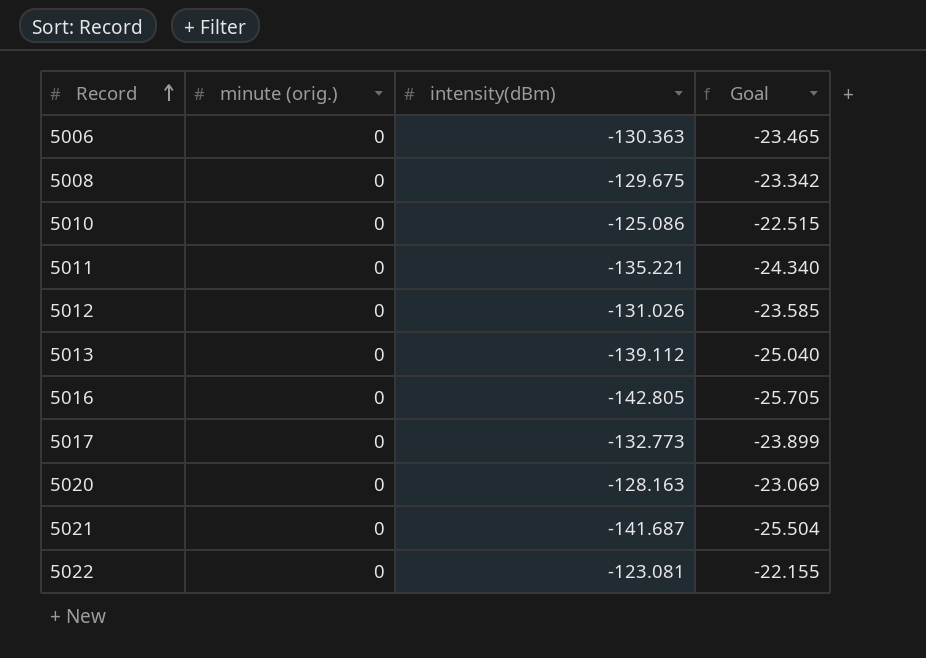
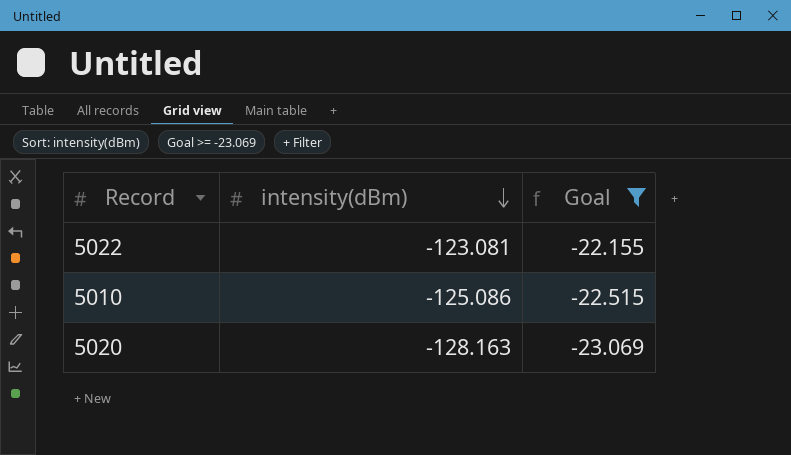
filter: none -> Goal >= -23.069
row order: Record ascending -> intensity(dBm) descending
column minute (orig.) | position: 2 -> none

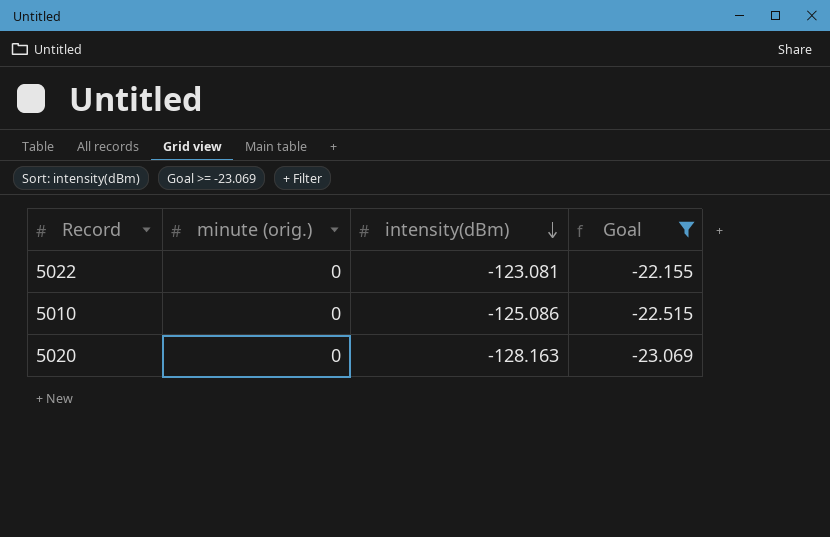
column minute (orig.) | position: none -> 2

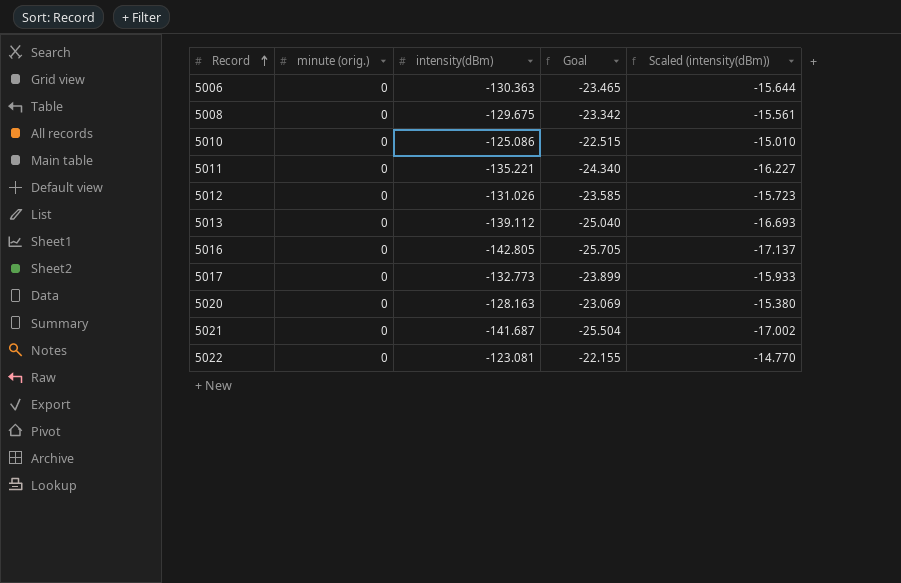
filter: Goal >= -23.069 -> none
row order: intensity(dBm) descending -> Record ascending
column Scaled (intensity(dBm)) | formula: none -> [intensity(dBm)] * 0.12

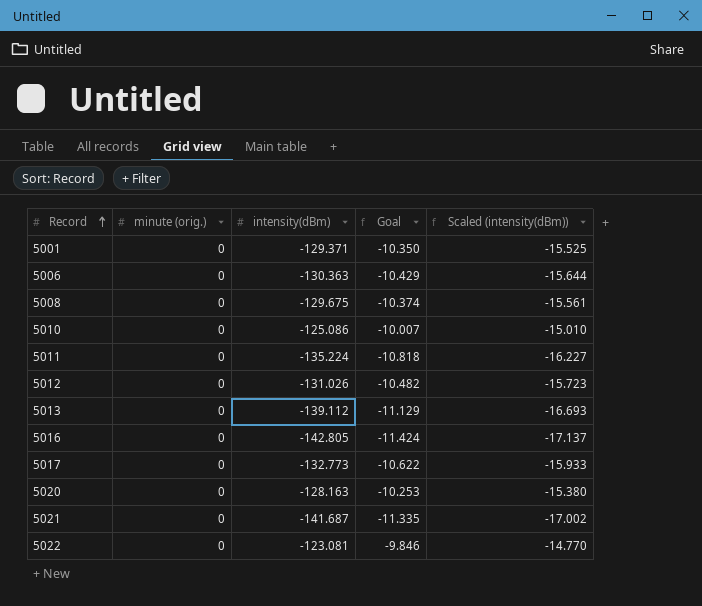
column Goal | formula: [intensity(dBm)] * 0.18 -> [intensity(dBm)] * 0.08
row 5001: none -> 0 | -129.371 | -10.350 | -15.525
5011 | intensity(dBm): -135.221 -> -135.224

